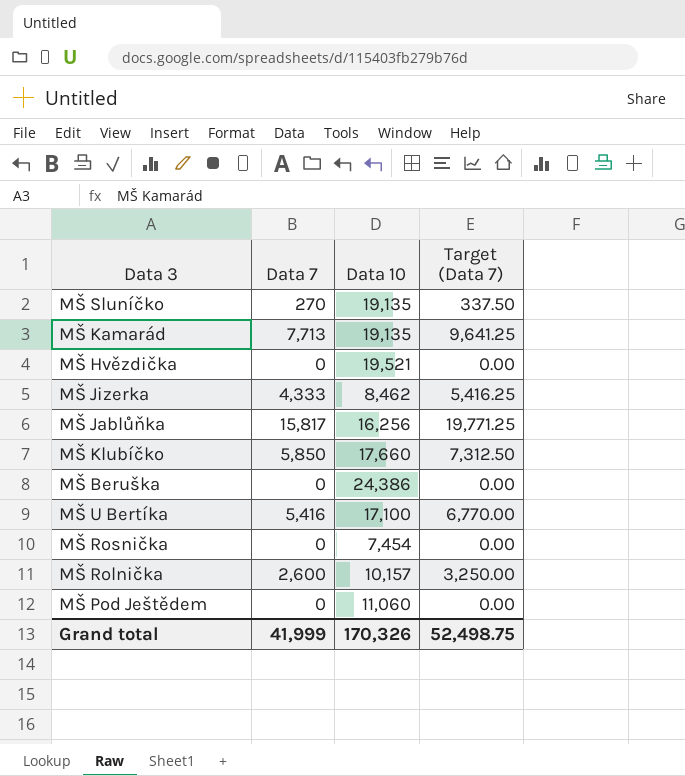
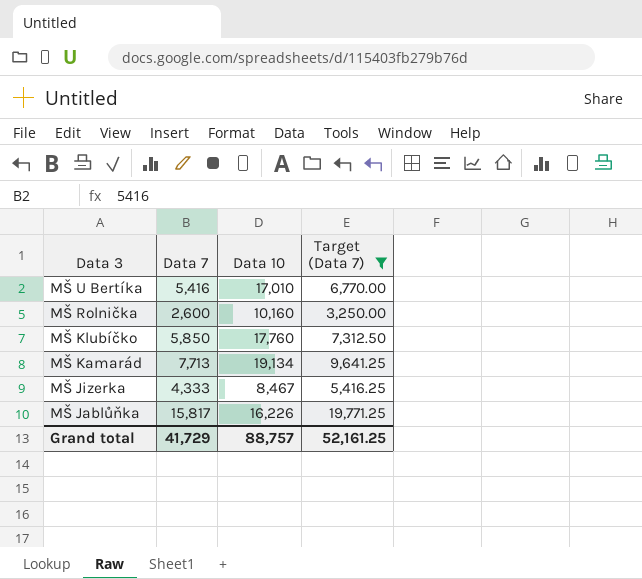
filter: none -> Target (Data 7) >= 3,250.00
row order: none -> Data 3 descending
MŠ U Bertíka | Data 10: 17,100 -> 17,010
MŠ Rolnička | Data 10: 10,157 -> 10,160
MŠ Klubíčko | Data 10: 17,660 -> 17,760
MŠ Kamarád | Data 10: 19,135 -> 19,134
MŠ Jizerka | Data 10: 8,462 -> 8,467
MŠ Jablůňka | Data 10: 16,256 -> 16,226
Grand total | Data 7: 41,999 -> 41,729
Grand total | Data 10: 170,326 -> 88,757
Grand total | Target (Data 7): 52,498.75 -> 52,161.25

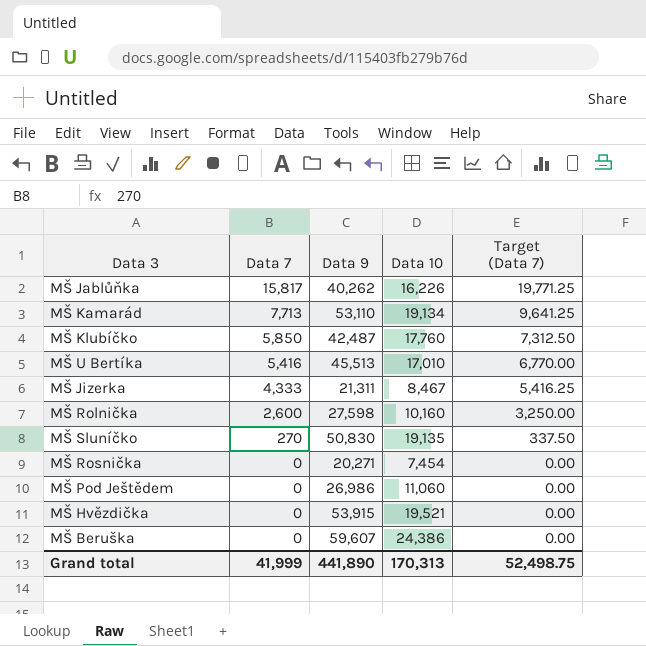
filter: Target (Data 7) >= 3,250.00 -> none
row order: Data 3 descending -> Data 7 descending
column Data 9 | position: none -> 3
Grand total | Data 7: 41,729 -> 41,999
Grand total | Data 10: 88,757 -> 170,313
Grand total | Target (Data 7): 52,161.25 -> 52,498.75

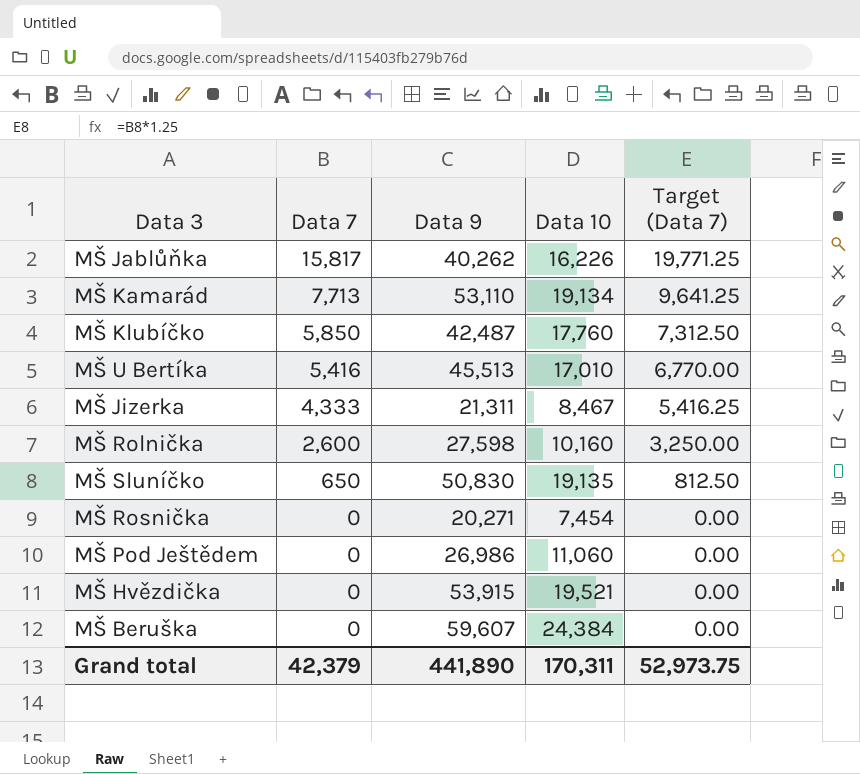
MŠ Sluníčko | Data 7: 270 -> 650
MŠ Sluníčko | Target (Data 7): 337.50 -> 812.50
MŠ Beruška | Data 10: 24,386 -> 24,384
Grand total | Data 7: 41,999 -> 42,379
Grand total | Data 10: 170,313 -> 170,311
Grand total | Target (Data 7): 52,498.75 -> 52,973.75

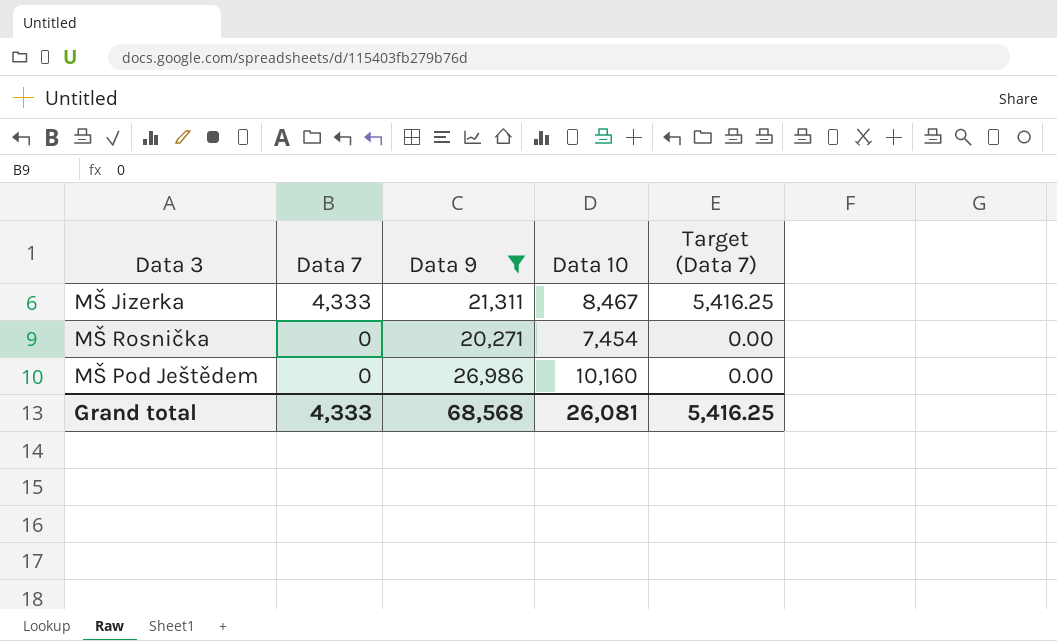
filter: none -> Data 9 <= 26,986
MŠ Pod Ještědem | Data 10: 11,060 -> 10,160
Grand total | Data 7: 42,379 -> 4,333
Grand total | Data 9: 441,890 -> 68,568
Grand total | Data 10: 170,311 -> 26,081
Grand total | Target (Data 7): 52,973.75 -> 5,416.25

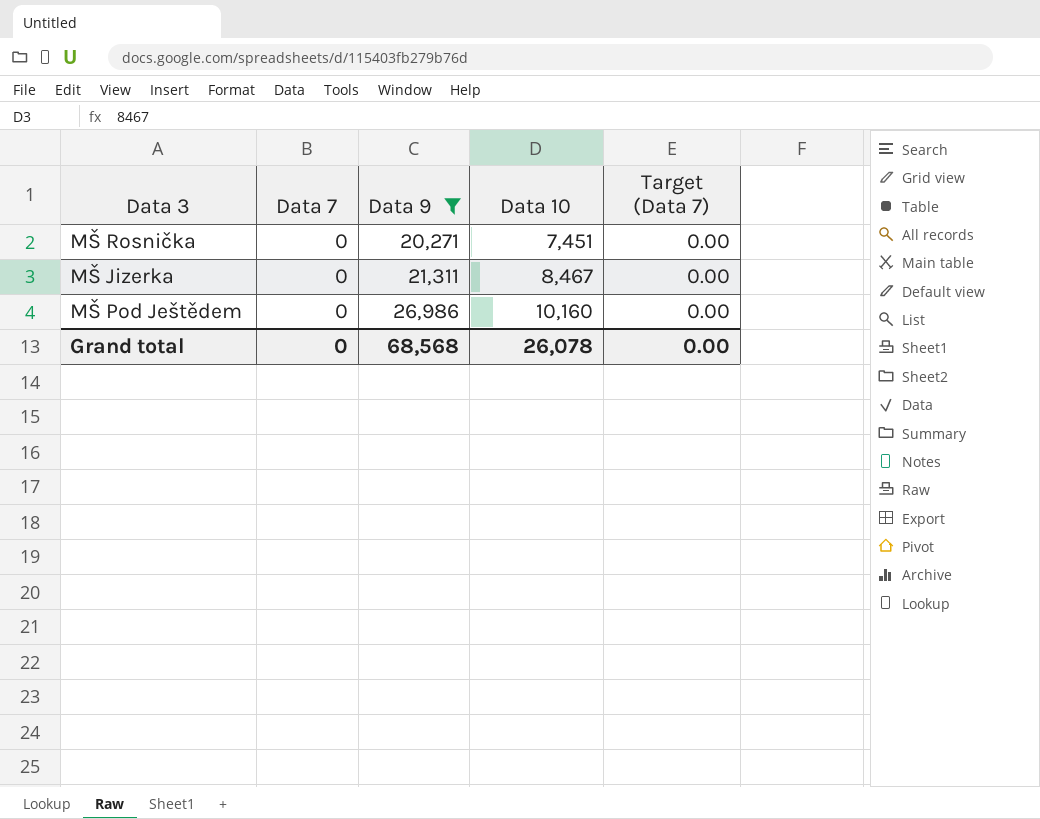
row order: Data 7 descending -> Data 9 ascending
MŠ Rosnička | Data 10: 7,454 -> 7,451
MŠ Jizerka | Data 7: 4,333 -> 0
MŠ Jizerka | Target (Data 7): 5,416.25 -> 0.00
Grand total | Data 7: 4,333 -> 0
Grand total | Data 10: 26,081 -> 26,078
Grand total | Target (Data 7): 5,416.25 -> 0.00

